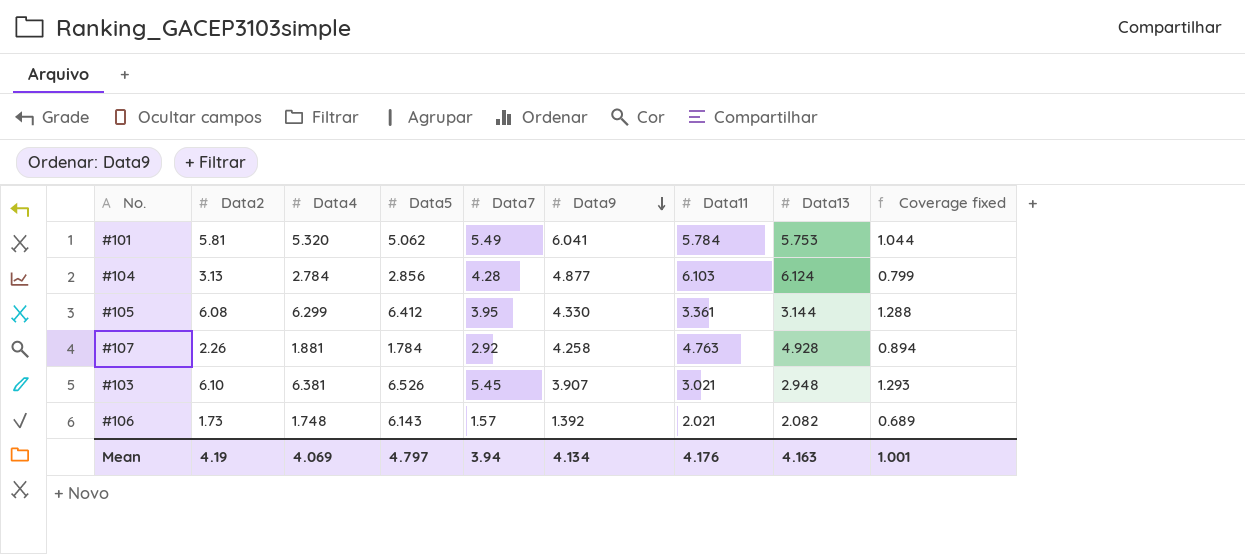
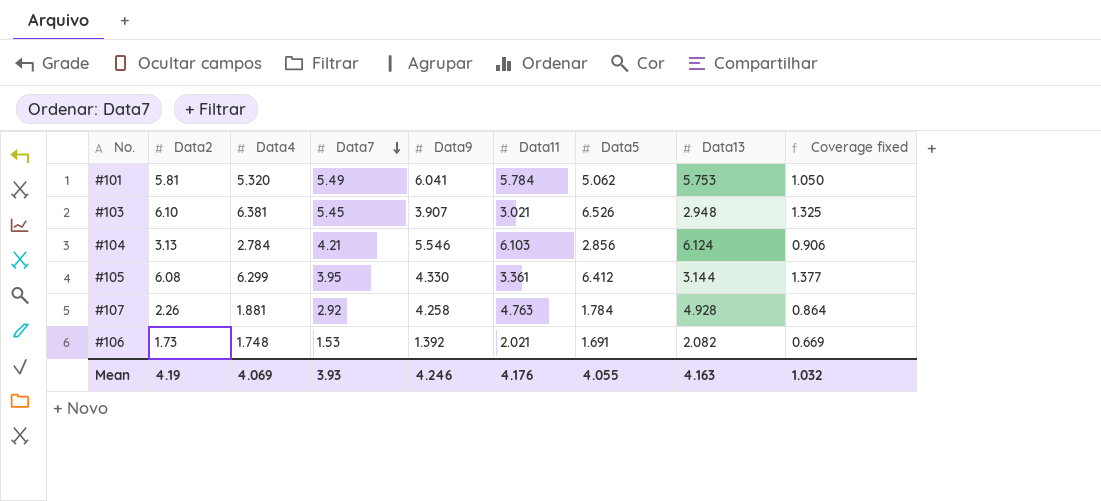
row order: Data9 descending -> Data7 descending
column Data5 | position: 4 -> 7
column Coverage fixed | formula: [Data9] / [Data11] -> [Data9] / [Data13]
#104 | Data7: 4.28 -> 4.21
#104 | Data9: 4.877 -> 5.546
#106 | Data7: 1.57 -> 1.53
#106 | Data5: 6.143 -> 1.691
Mean | Data7: 3.94 -> 3.93
Mean | Data9: 4.134 -> 4.246
Mean | Data5: 4.797 -> 4.055
Mean | Coverage fixed: 1.001 -> 1.032

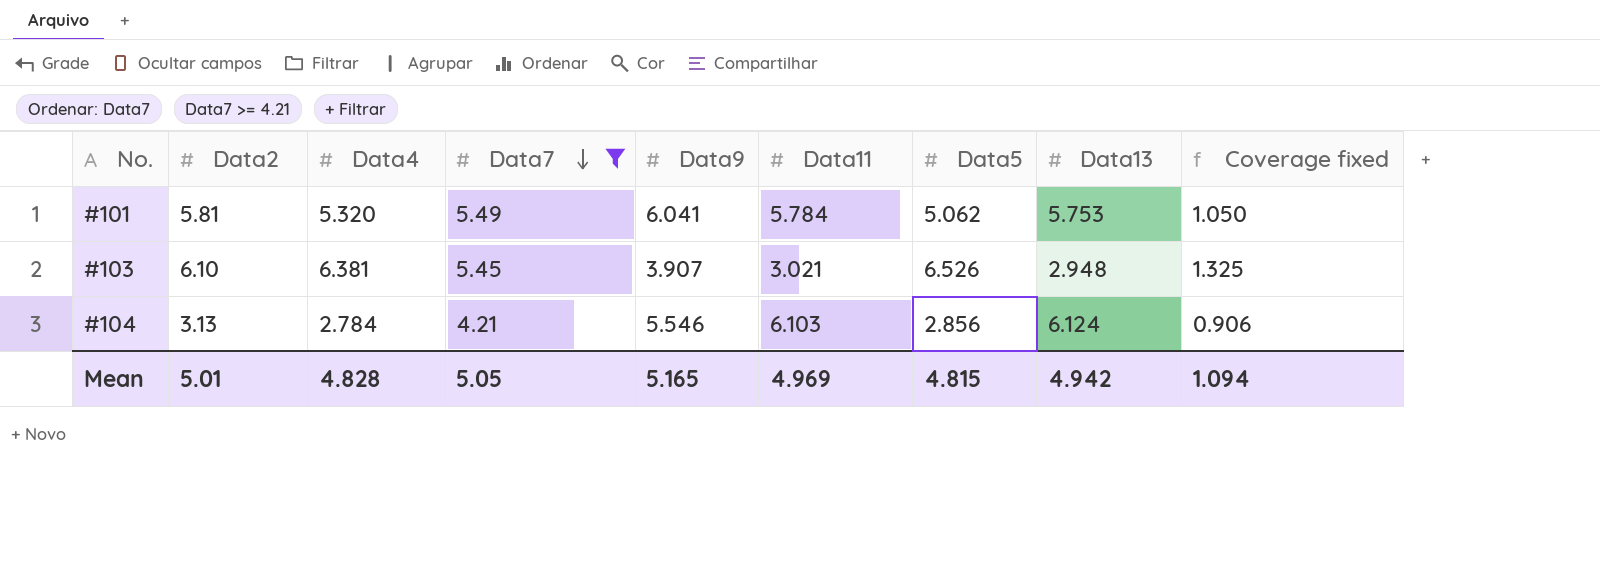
filter: none -> Data7 >= 4.21
Mean | Data2: 4.19 -> 5.01
Mean | Data4: 4.069 -> 4.828
Mean | Data7: 3.93 -> 5.05
Mean | Data9: 4.246 -> 5.165
Mean | Data11: 4.176 -> 4.969
Mean | Data5: 4.055 -> 4.815
Mean | Data13: 4.163 -> 4.942
Mean | Coverage fixed: 1.032 -> 1.094

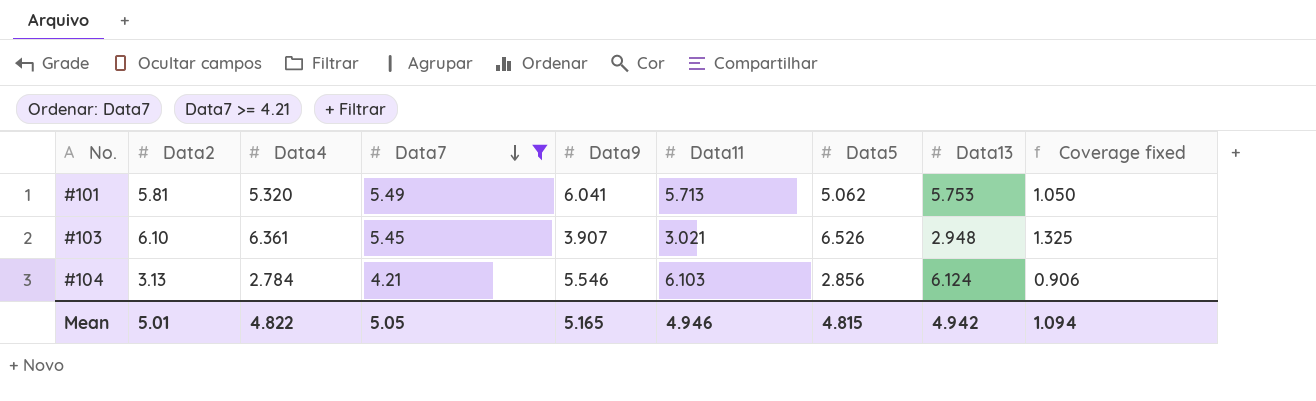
#101 | Data11: 5.784 -> 5.713
#103 | Data4: 6.381 -> 6.361
Mean | Data4: 4.828 -> 4.822
Mean | Data11: 4.969 -> 4.946

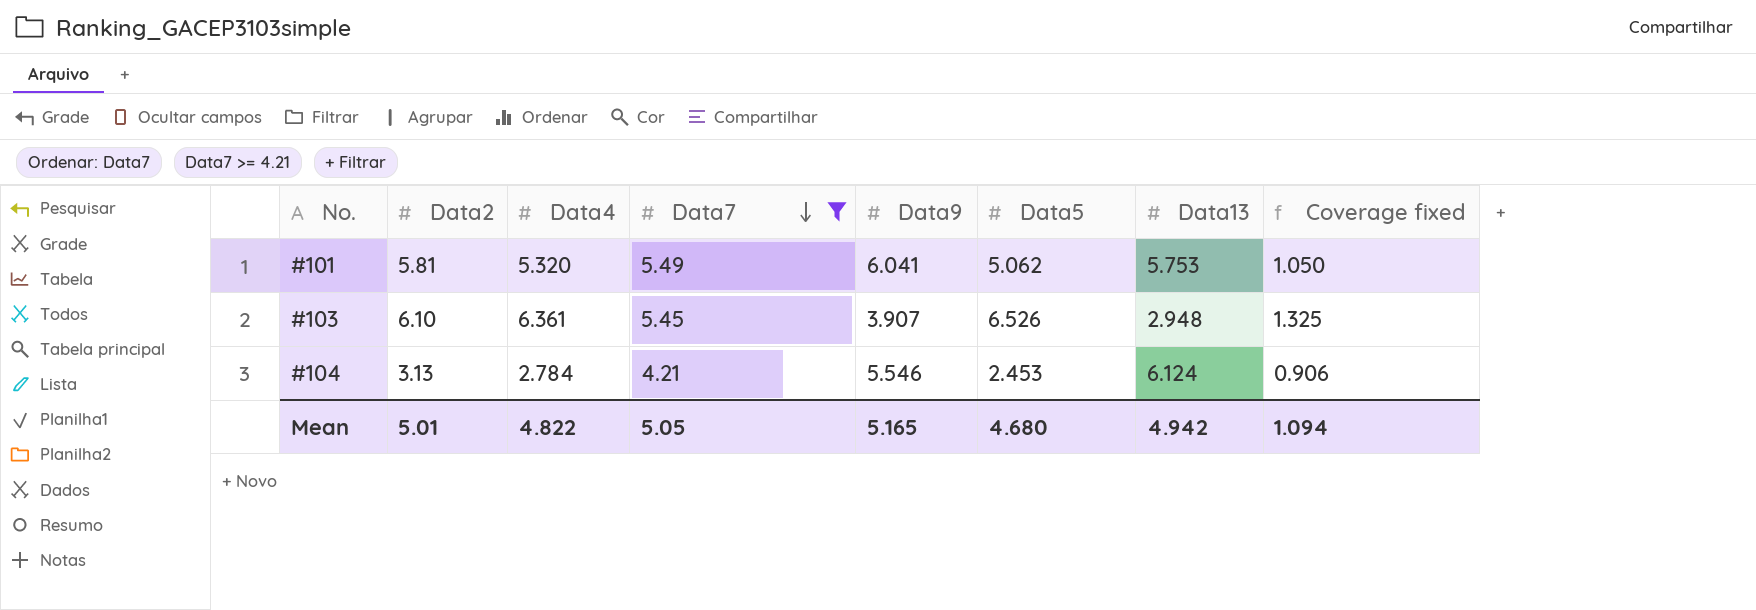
column Data11 | position: 6 -> none
#104 | Data5: 2.856 -> 2.453
Mean | Data5: 4.815 -> 4.680

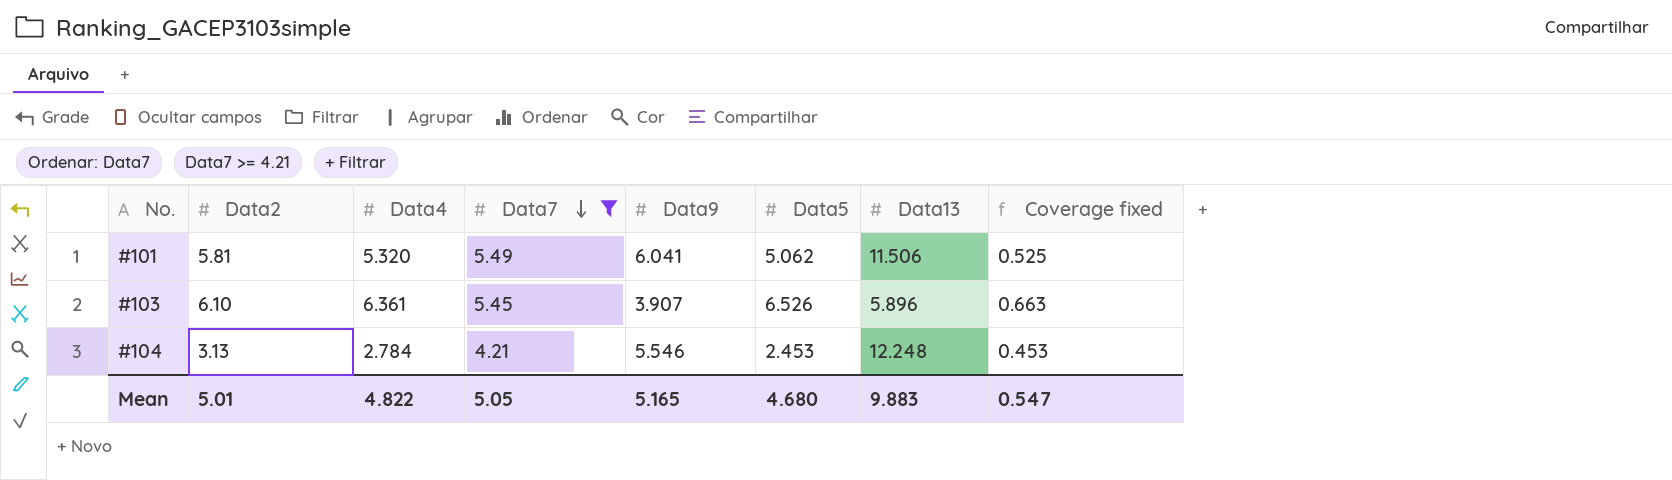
#101 | Data13: 5.753 -> 11.506
#101 | Coverage fixed: 1.050 -> 0.525
#103 | Data13: 2.948 -> 5.896
#103 | Coverage fixed: 1.325 -> 0.663
#104 | Data13: 6.124 -> 12.248
#104 | Coverage fixed: 0.906 -> 0.453
Mean | Data13: 4.942 -> 9.883
Mean | Coverage fixed: 1.094 -> 0.547

